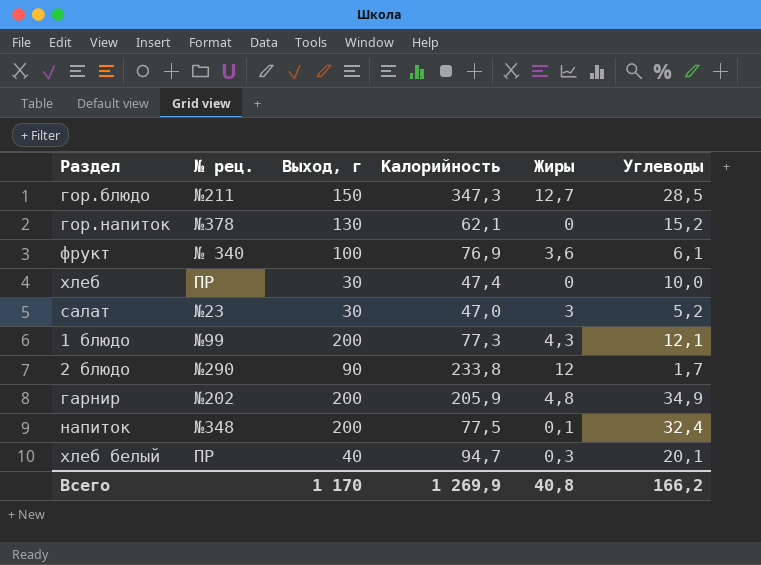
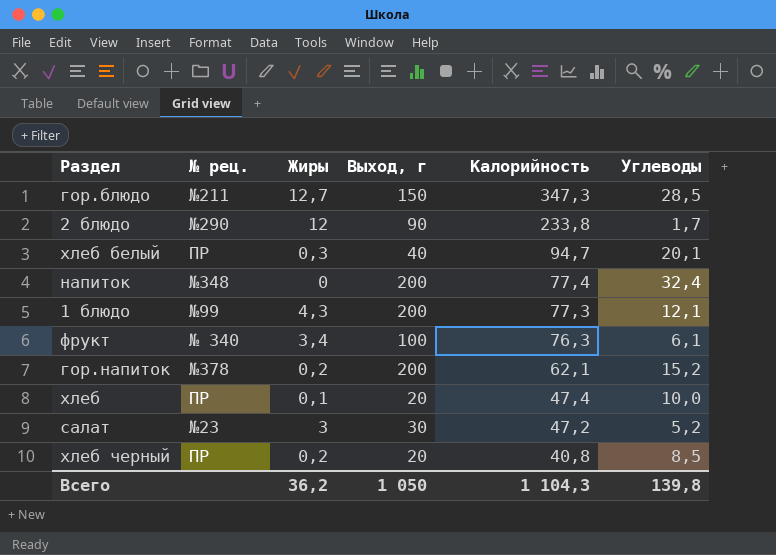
row order: none -> Калорийность descending
column Жиры | position: 5 -> 3
row гарнир: №202 | 200 | 205,9 | 4,8 | 34,9 -> none
напиток | Жиры: 0,1 -> 0
напиток | Калорийность: 77,5 -> 77,4
фрукт | Жиры: 3,6 -> 3,4
фрукт | Калорийность: 76,9 -> 76,3
гор.напиток | Жиры: 0 -> 0,2
гор.напиток | Выход, г: 130 -> 200
хлеб | Жиры: 0 -> 0,1
хлеб | Выход, г: 30 -> 20
салат | Калорийность: 47,0 -> 47,2
row хлеб черный: none -> ПР | 0,2 | 20 | 40,8 | 8,5
Всего | Жиры: 40,8 -> 36,2
Всего | Выход, г: 1 170 -> 1 050
Всего | Калорийность: 1 269,9 -> 1 104,3
Всего | Углеводы: 166,2 -> 139,8

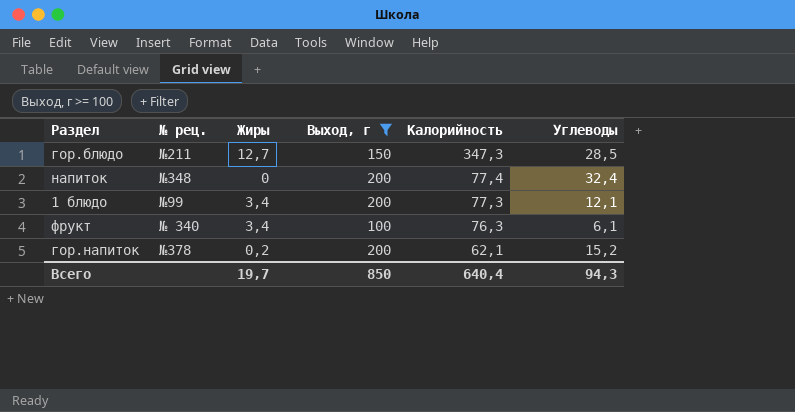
filter: none -> Выход, г >= 100
1 блюдо | Жиры: 4,3 -> 3,4
Всего | Жиры: 36,2 -> 19,7
Всего | Выход, г: 1 050 -> 850
Всего | Калорийность: 1 104,3 -> 640,4
Всего | Углеводы: 139,8 -> 94,3

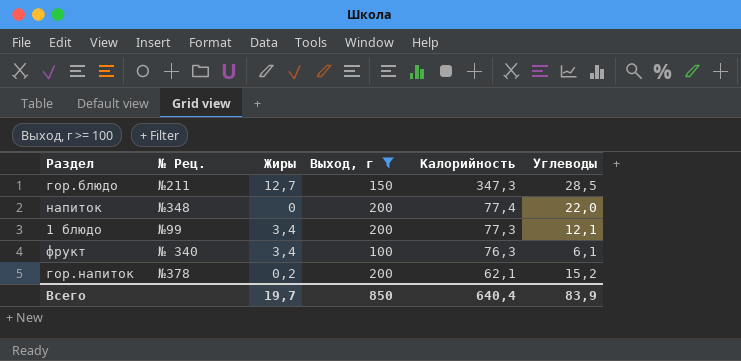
column name: № рец. -> № Рец.
напиток | Углеводы: 32,4 -> 22,0
Всего | Углеводы: 94,3 -> 83,9

